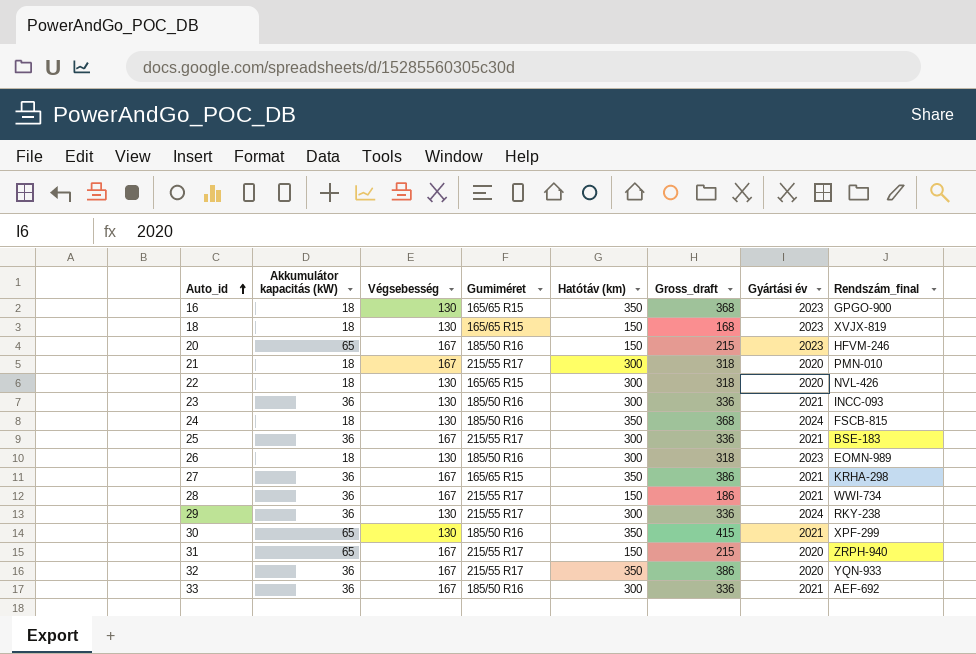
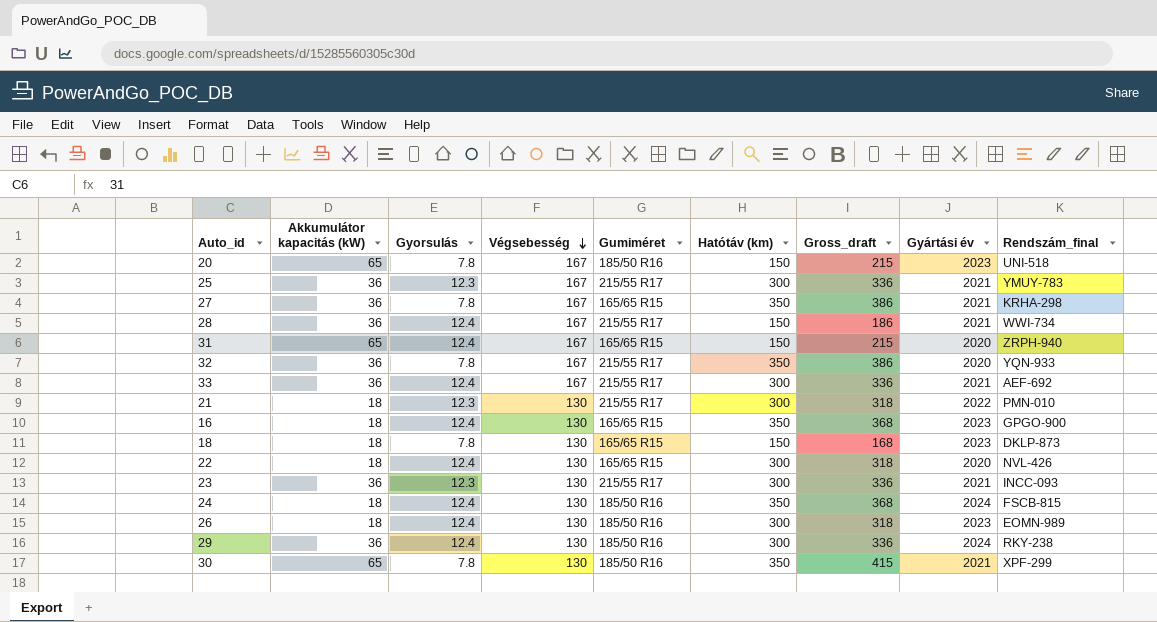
row order: Auto_id ascending -> Végsebesség descending
column Gyorsulás | position: none -> 3
20 | Rendszám_final: HFVM-246 -> UNI-518
25 | Rendszám_final: BSE-183 -> YMUY-783
31 | Gumiméret: 215/55 R17 -> 165/65 R15
33 | Gumiméret: 185/50 R16 -> 215/55 R17
21 | Végsebesség: 167 -> 130
21 | Gyártási év: 2020 -> 2022
18 | Rendszám_final: XVJX-819 -> DKLP-873
23 | Gumiméret: 185/50 R16 -> 215/55 R17
29 | Gumiméret: 215/55 R17 -> 185/50 R16

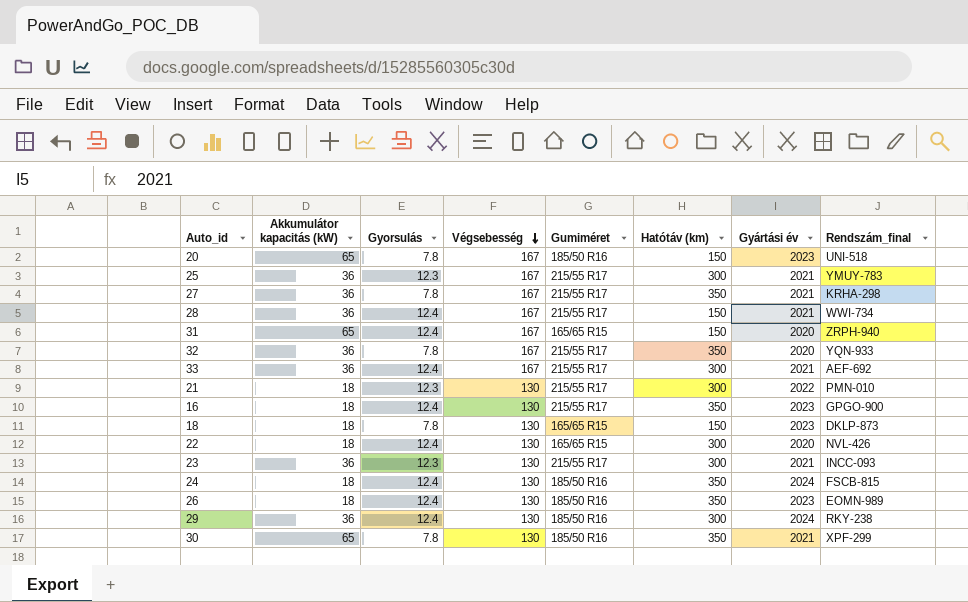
column Gross_draft | formula: [Akkumulátor kapacitás (kW)] + [Hatótáv (km)] -> none
27 | Gumiméret: 165/65 R15 -> 215/55 R17
16 | Gumiméret: 165/65 R15 -> 215/55 R17
26 | Hatótáv (km): 300 -> 350

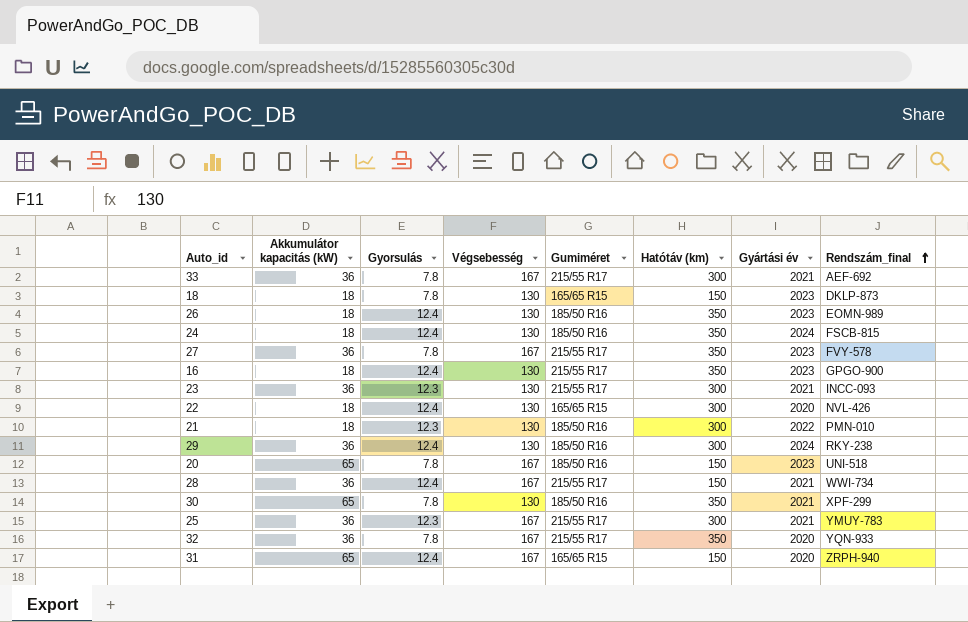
row order: Végsebesség descending -> Rendszám_final ascending
33 | Gyorsulás: 12.4 -> 7.8
27 | Gyártási év: 2021 -> 2023
27 | Rendszám_final: KRHA-298 -> FVY-578
21 | Gumiméret: 215/55 R17 -> 185/50 R16

